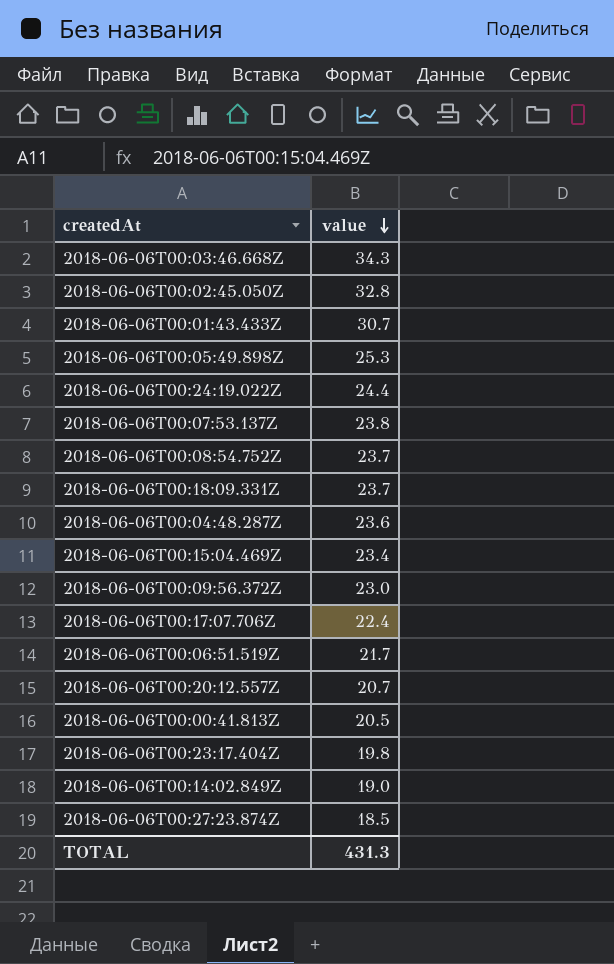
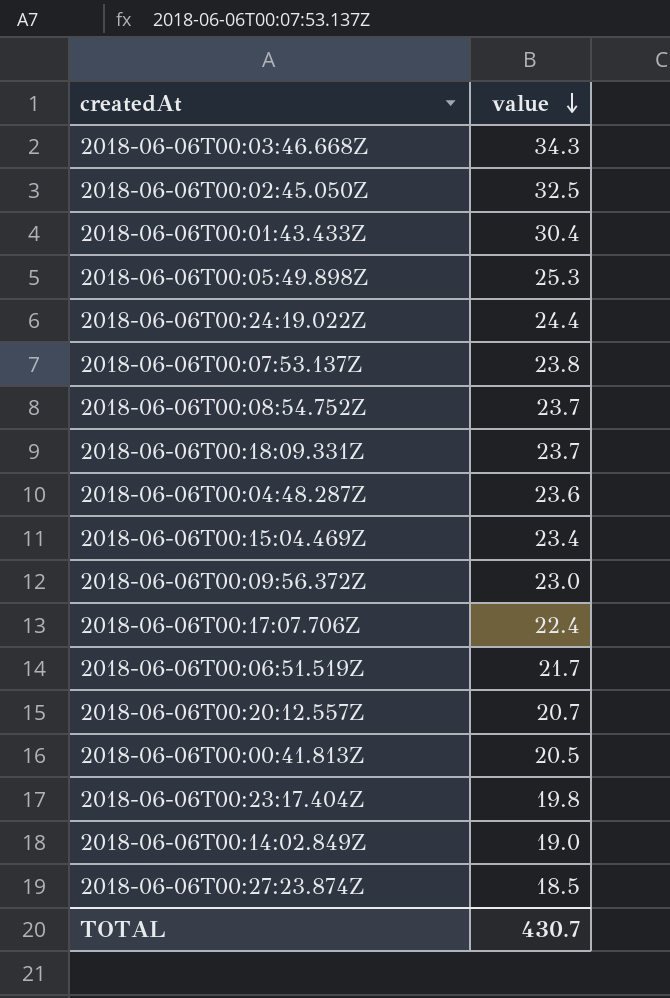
2018-06-06T00:02:45.050Z | value: 32.8 -> 32.5
2018-06-06T00:01:43.433Z | value: 30.7 -> 30.4
TOTAL | value: 431.3 -> 430.7

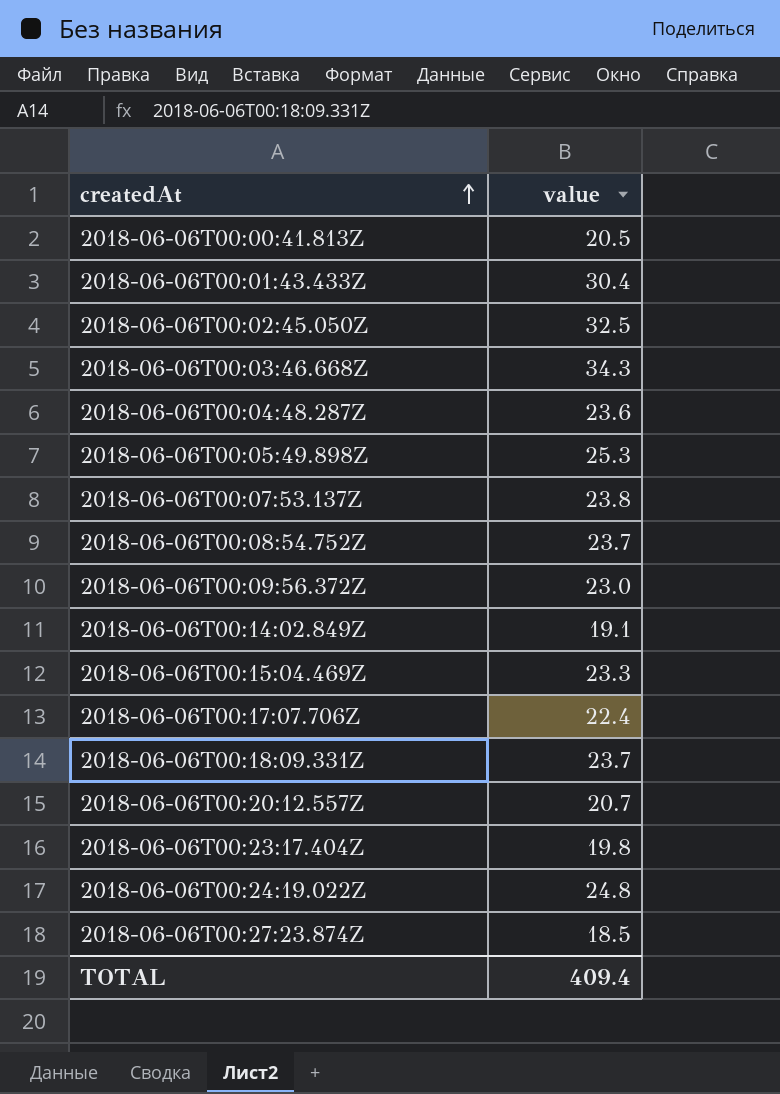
row order: value descending -> createdAt ascending
row 2018-06-06T00:06:51.519Z: 21.7 -> none
2018-06-06T00:14:02.849Z | value: 19.0 -> 19.1
2018-06-06T00:15:04.469Z | value: 23.4 -> 23.3
2018-06-06T00:24:19.022Z | value: 24.4 -> 24.8
TOTAL | value: 430.7 -> 409.4

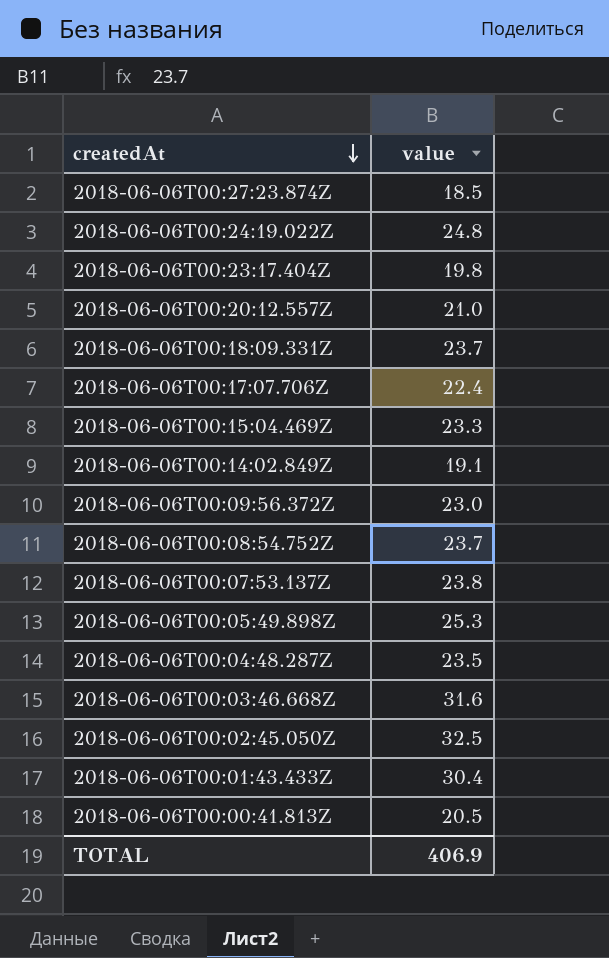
row order: createdAt ascending -> createdAt descending
2018-06-06T00:20:12.557Z | value: 20.7 -> 21.0
2018-06-06T00:04:48.287Z | value: 23.6 -> 23.5
2018-06-06T00:03:46.668Z | value: 34.3 -> 31.6
TOTAL | value: 409.4 -> 406.9

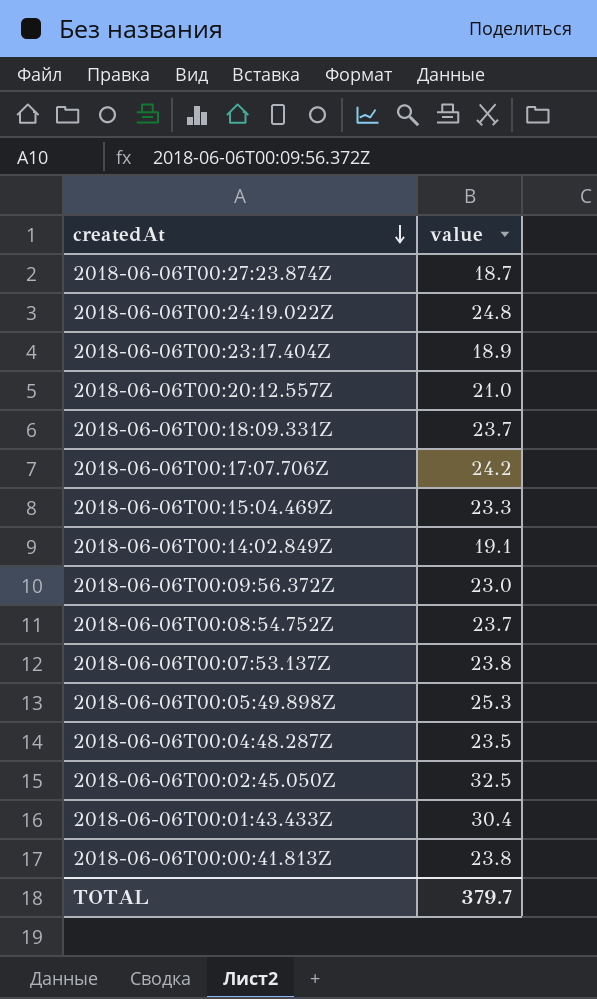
row 2018-06-06T00:03:46.668Z: 31.6 -> none
2018-06-06T00:27:23.874Z | value: 18.5 -> 18.7
2018-06-06T00:23:17.404Z | value: 19.8 -> 18.9
2018-06-06T00:17:07.706Z | value: 22.4 -> 24.2
2018-06-06T00:00:41.813Z | value: 20.5 -> 23.8
TOTAL | value: 406.9 -> 379.7

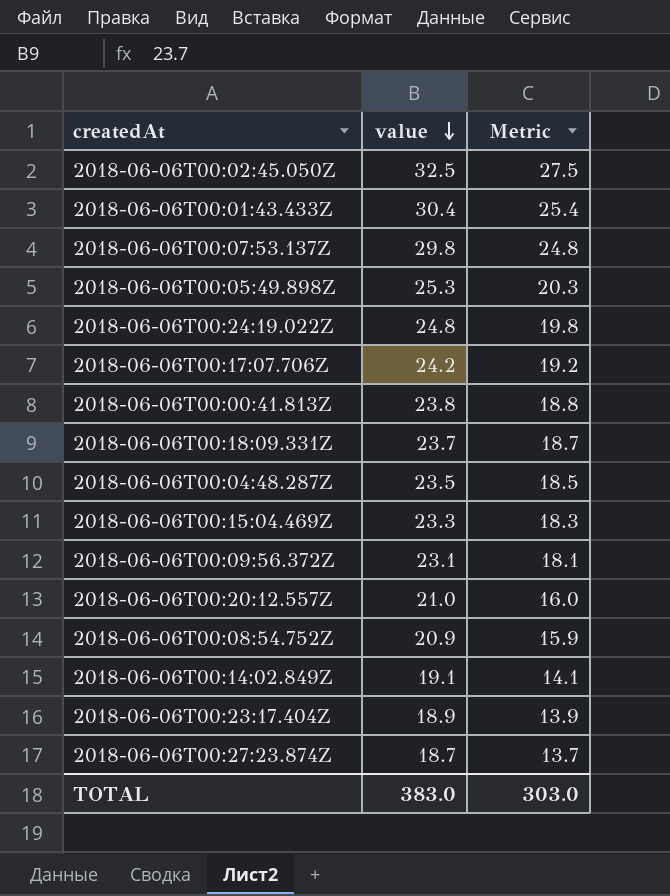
row order: createdAt descending -> value descending
column Metric | formula: none -> [value] - 5
2018-06-06T00:07:53.137Z | value: 23.8 -> 29.8
2018-06-06T00:09:56.372Z | value: 23.0 -> 23.1
2018-06-06T00:08:54.752Z | value: 23.7 -> 20.9
TOTAL | value: 379.7 -> 383.0

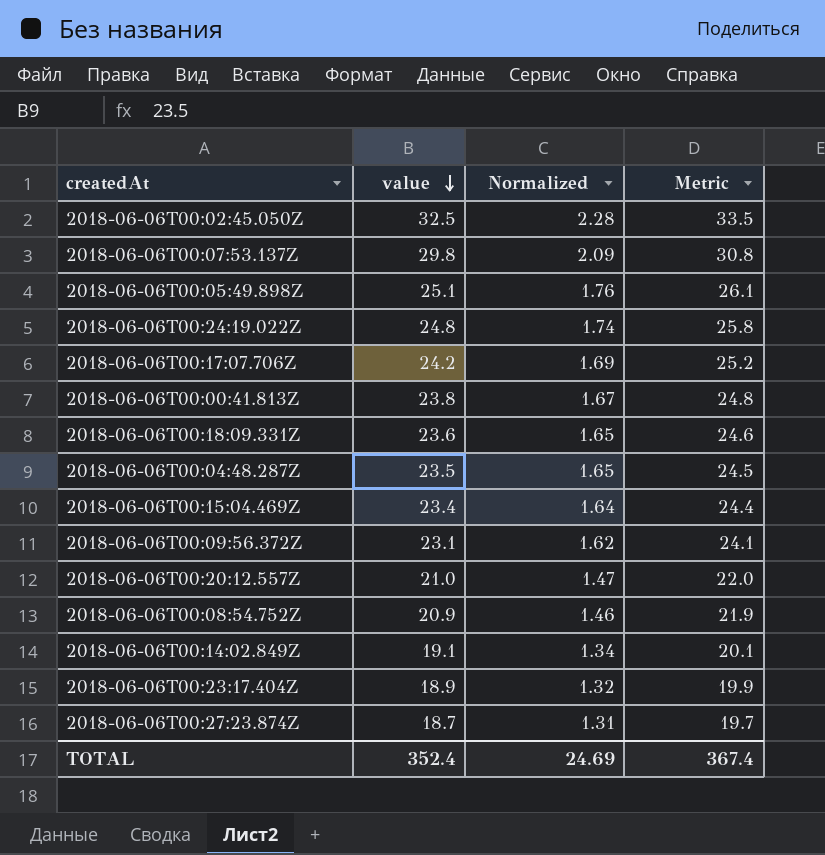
column Normalized | formula: none -> [value] * 0.07
column Metric | formula: [value] - 5 -> [value] + 1
row 2018-06-06T00:01:43.433Z: 30.4 | 25.4 -> none
2018-06-06T00:05:49.898Z | value: 25.3 -> 25.1
2018-06-06T00:18:09.331Z | value: 23.7 -> 23.6
2018-06-06T00:15:04.469Z | value: 23.3 -> 23.4
TOTAL | value: 383.0 -> 352.4
TOTAL | Metric: 303.0 -> 367.4

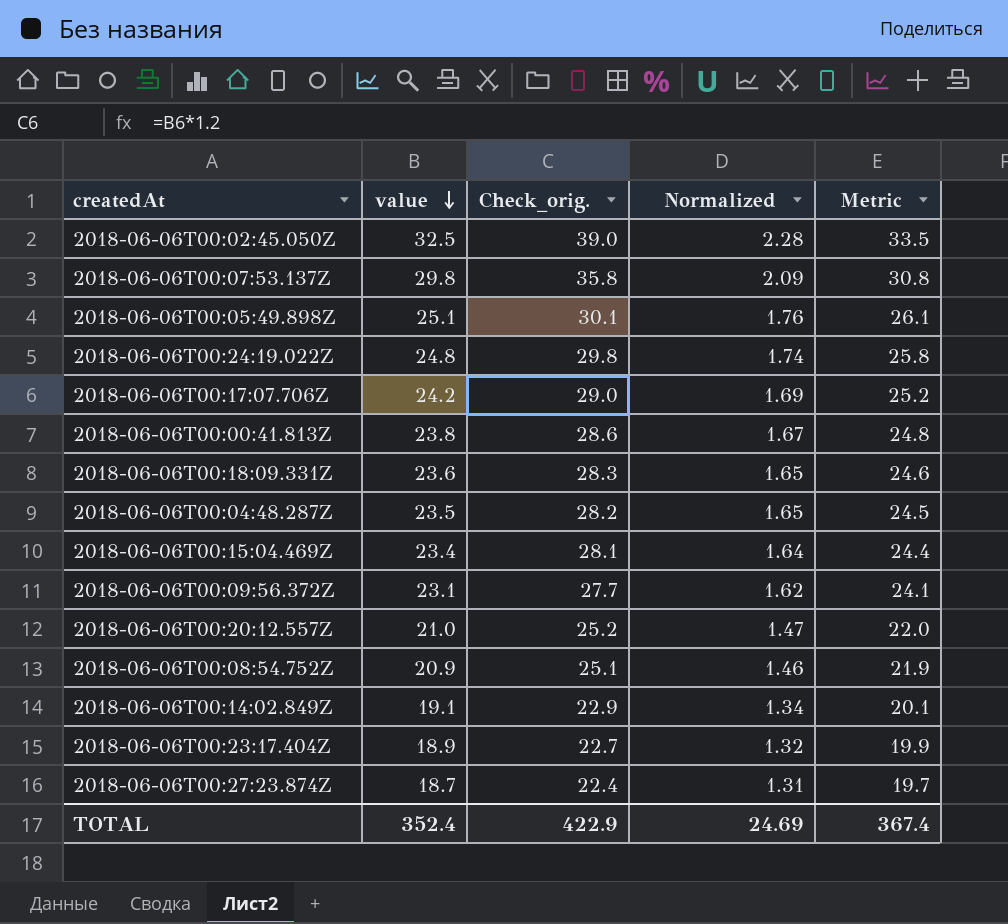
column Check_orig. | formula: none -> [value] * 1.2

